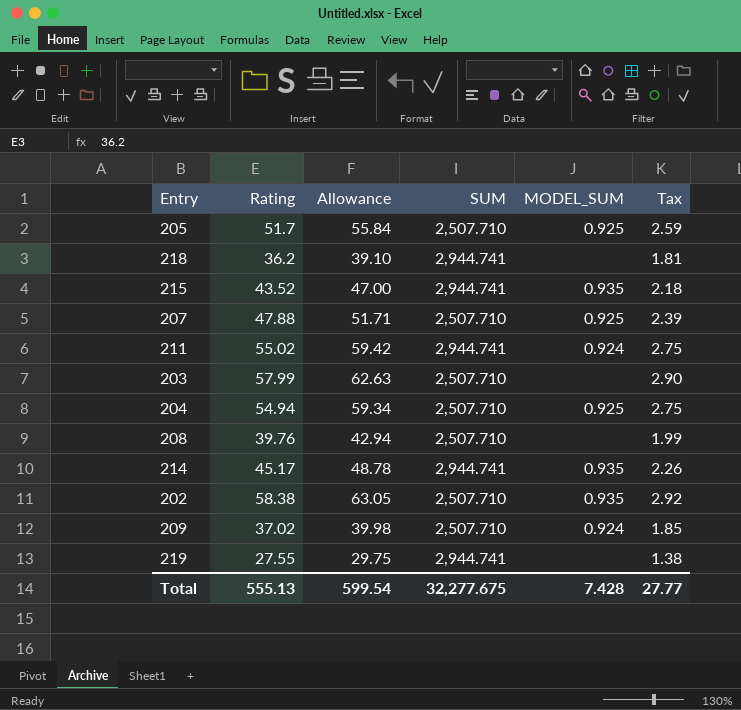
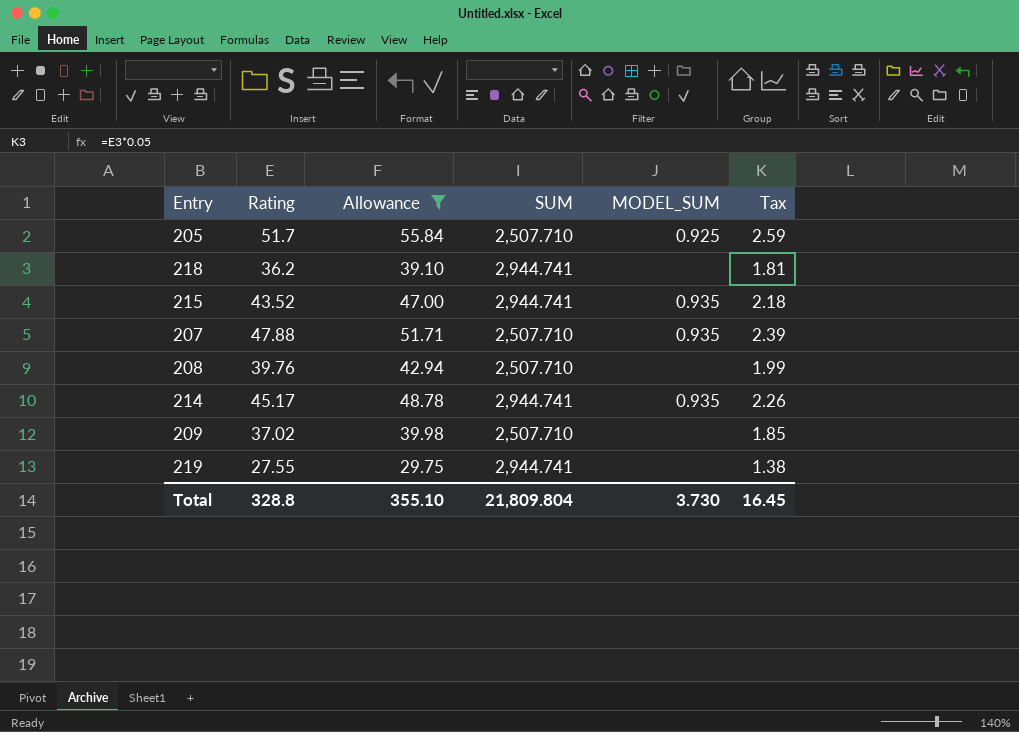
filter: none -> Allowance <= 55.84
207 | MODEL_SUM: 0.925 -> 0.935
209 | MODEL_SUM: 0.924 -> none
Total | Rating: 555.13 -> 328.8
Total | Allowance: 599.54 -> 355.10
Total | SUM: 32,277.675 -> 21,809.804
Total | MODEL_SUM: 7.428 -> 3.730
Total | Tax: 27.77 -> 16.45

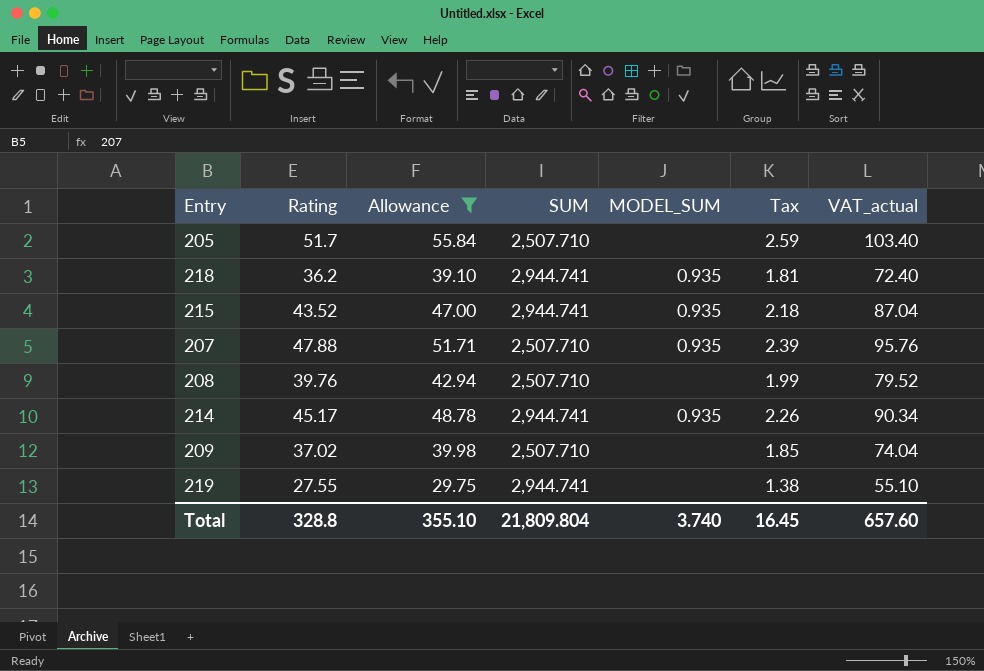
column VAT_actual | formula: none -> [Rating] * 2
205 | MODEL_SUM: 0.925 -> none
218 | MODEL_SUM: none -> 0.935
Total | MODEL_SUM: 3.730 -> 3.740

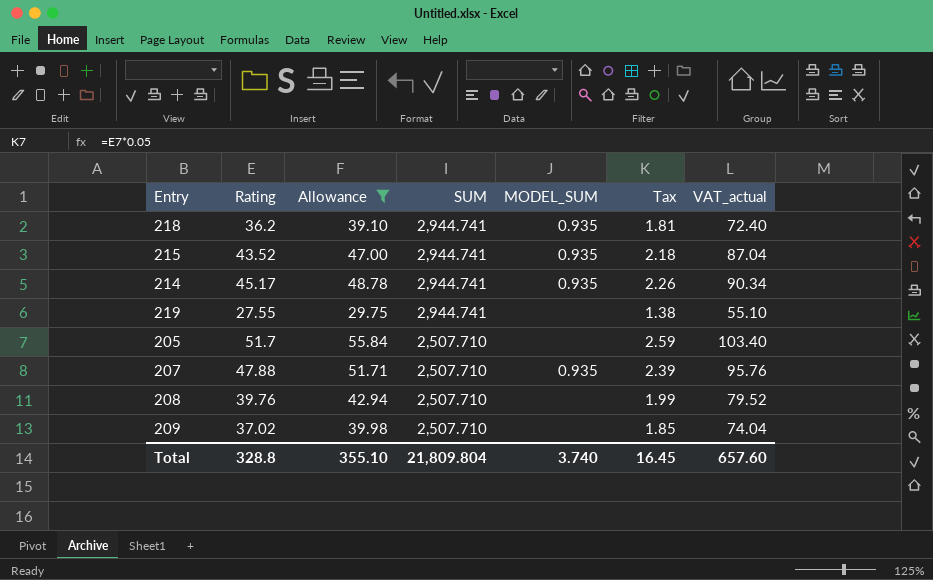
row order: none -> SUM descending

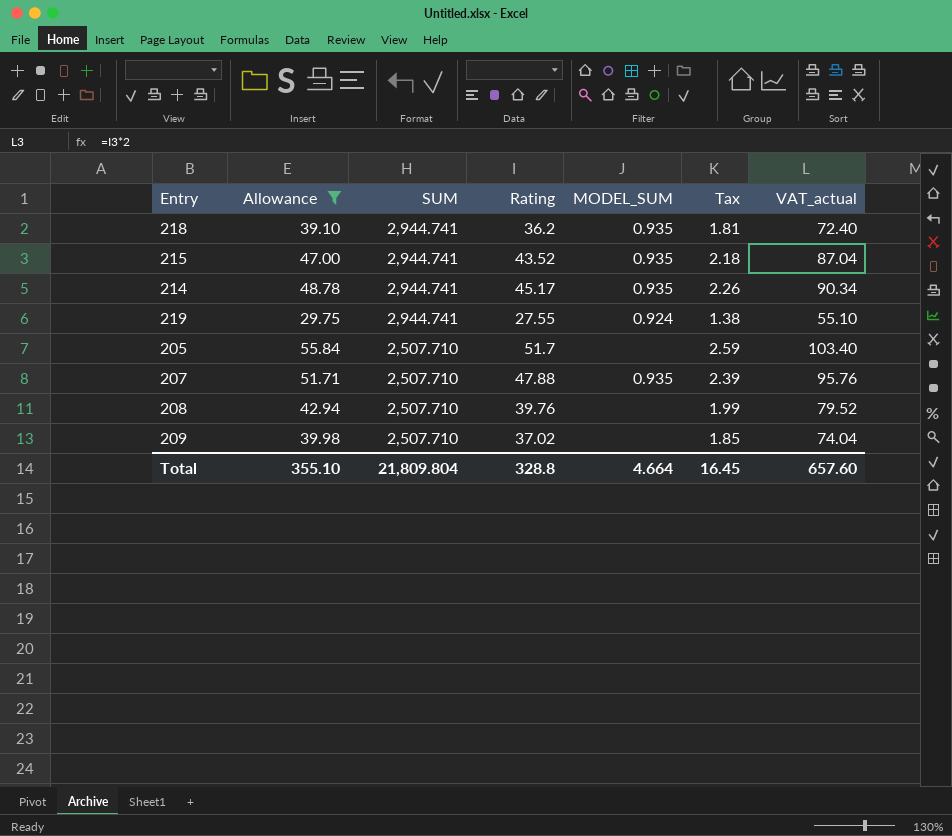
column Rating | position: 2 -> 4
219 | MODEL_SUM: none -> 0.924
Total | MODEL_SUM: 3.740 -> 4.664

